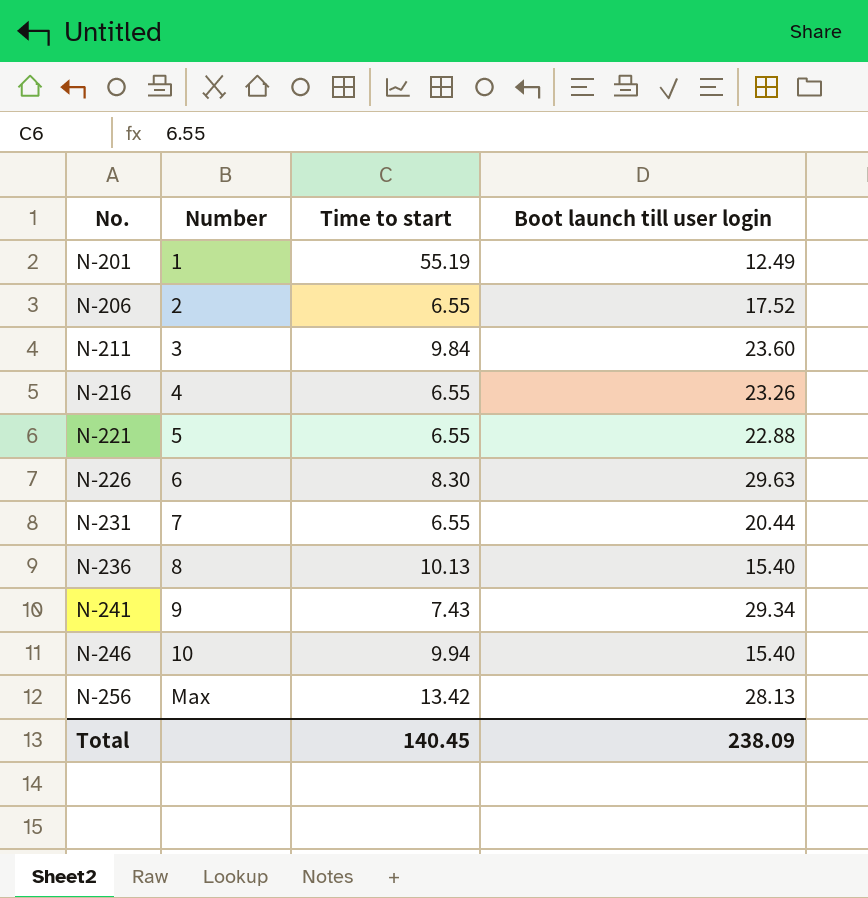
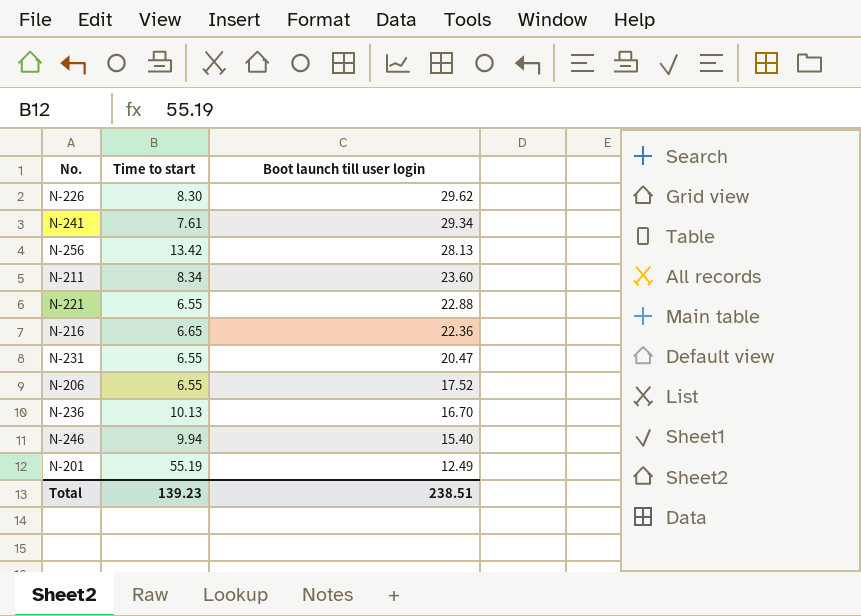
row order: No. ascending -> Boot launch till user login descending
column Number | position: 2 -> none
N-226 | Boot launch till user login: 29.63 -> 29.62
N-241 | Time to start: 7.43 -> 7.61
N-211 | Time to start: 9.84 -> 8.34
N-216 | Time to start: 6.55 -> 6.65
N-216 | Boot launch till user login: 23.26 -> 22.36
N-231 | Boot launch till user login: 20.44 -> 20.47
N-236 | Boot launch till user login: 15.40 -> 16.70
Total | Time to start: 140.45 -> 139.23
Total | Boot launch till user login: 238.09 -> 238.51

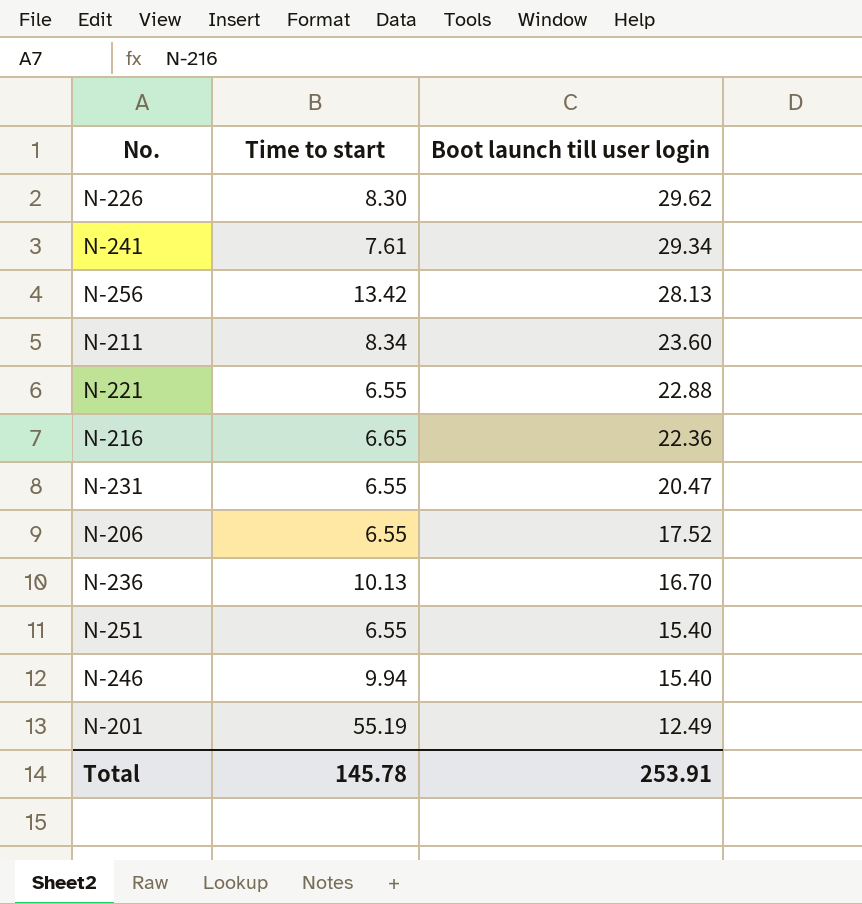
row N-251: none -> 6.55 | 15.40
Total | Time to start: 139.23 -> 145.78
Total | Boot launch till user login: 238.51 -> 253.91

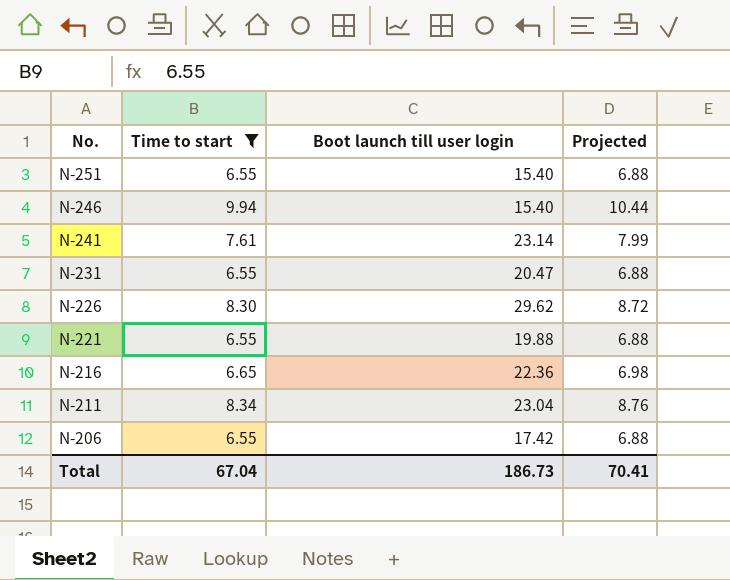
filter: none -> Time to start <= 9.94
row order: Boot launch till user login descending -> No. descending
column Projected | formula: none -> [Time to start] * 1.05
N-241 | Boot launch till user login: 29.34 -> 23.14
N-221 | Boot launch till user login: 22.88 -> 19.88
N-211 | Boot launch till user login: 23.60 -> 23.04
N-206 | Boot launch till user login: 17.52 -> 17.42
Total | Time to start: 145.78 -> 67.04
Total | Boot launch till user login: 253.91 -> 186.73

